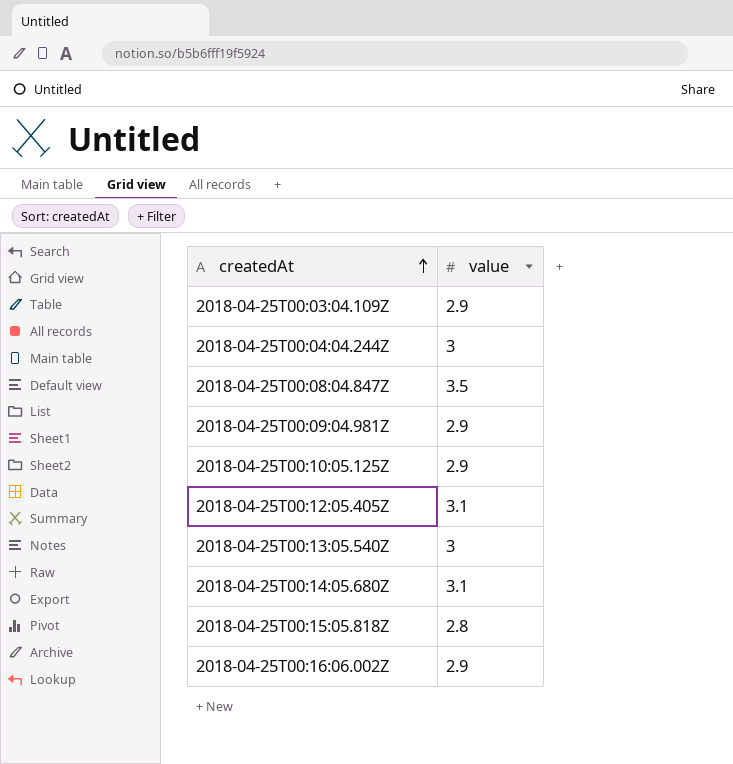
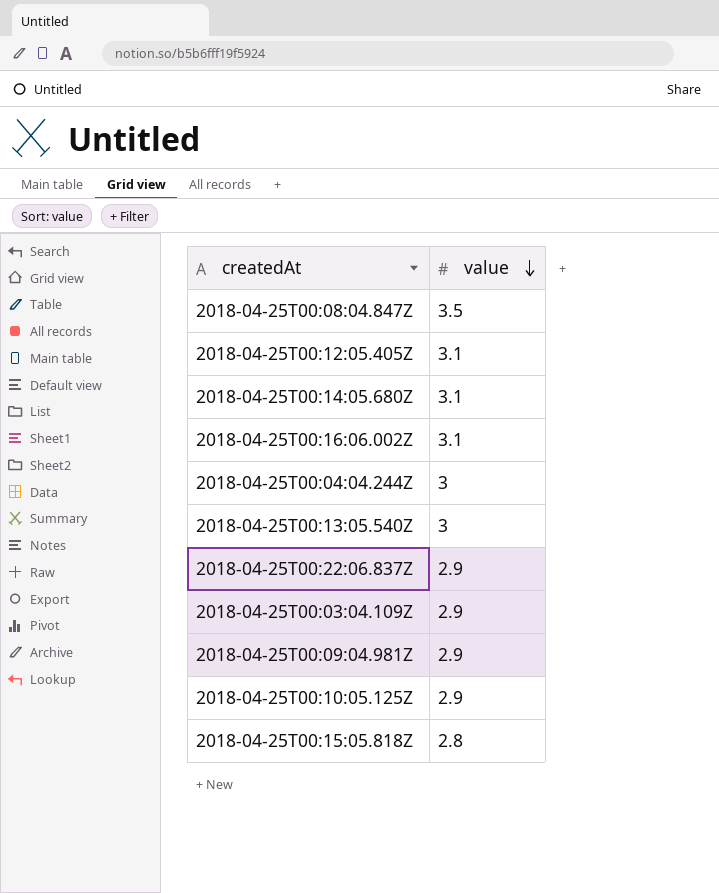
row order: createdAt ascending -> value descending
2018-04-25T00:16:06.002Z | value: 2.9 -> 3.1
row 2018-04-25T00:22:06.837Z: none -> 2.9

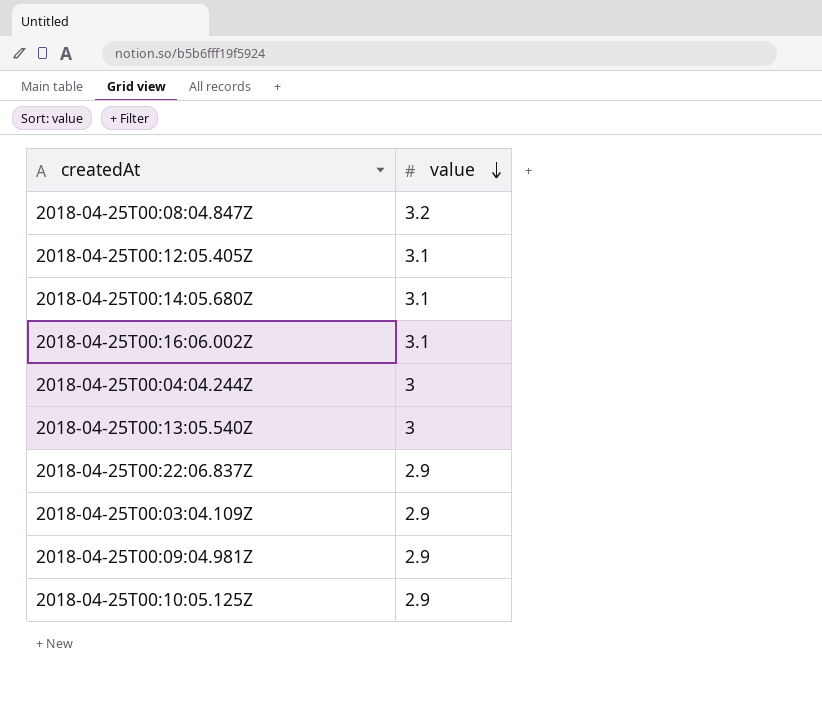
row 2018-04-25T00:15:05.818Z: 2.8 -> none
2018-04-25T00:08:04.847Z | value: 3.5 -> 3.2

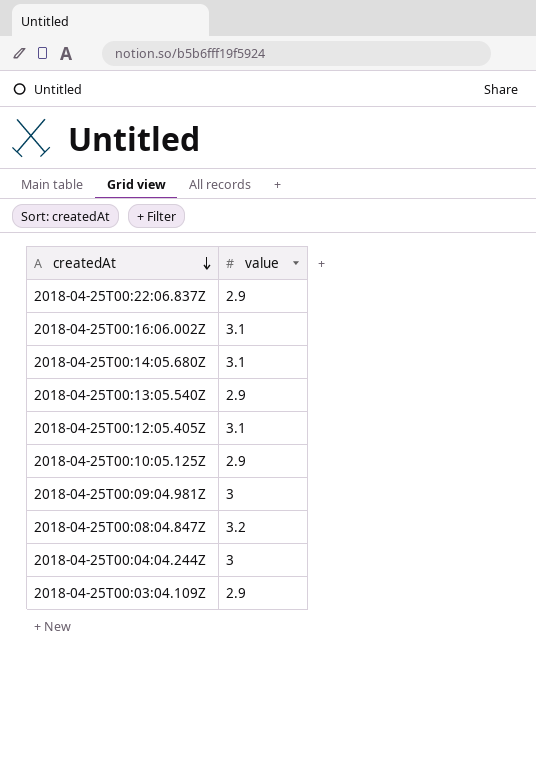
row order: value descending -> createdAt descending
2018-04-25T00:13:05.540Z | value: 3 -> 2.9
2018-04-25T00:09:04.981Z | value: 2.9 -> 3

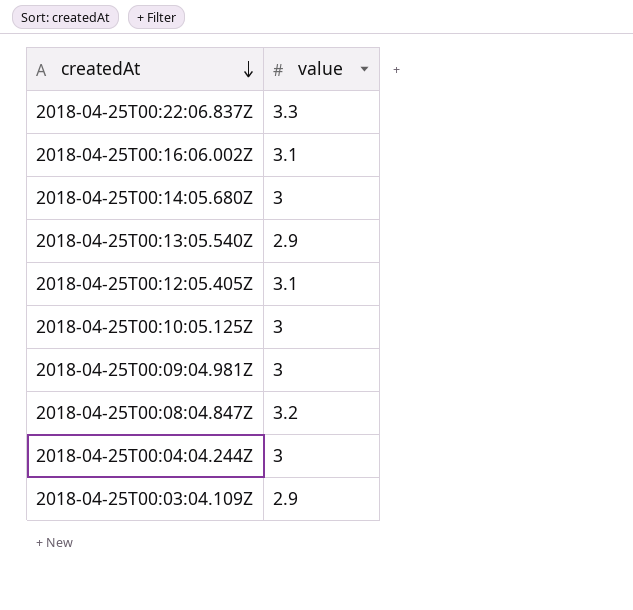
2018-04-25T00:22:06.837Z | value: 2.9 -> 3.3
2018-04-25T00:14:05.680Z | value: 3.1 -> 3
2018-04-25T00:10:05.125Z | value: 2.9 -> 3

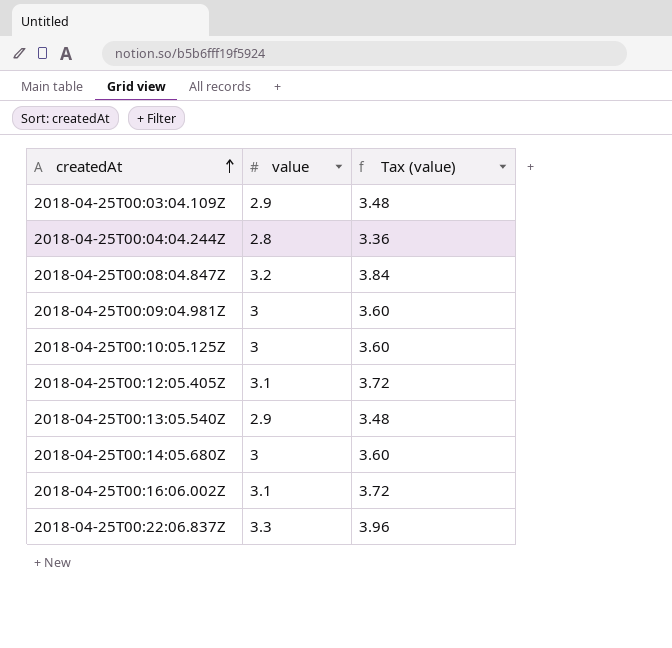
row order: createdAt descending -> createdAt ascending
column Tax (value) | formula: none -> [value] * 1.2
2018-04-25T00:04:04.244Z | value: 3 -> 2.8

